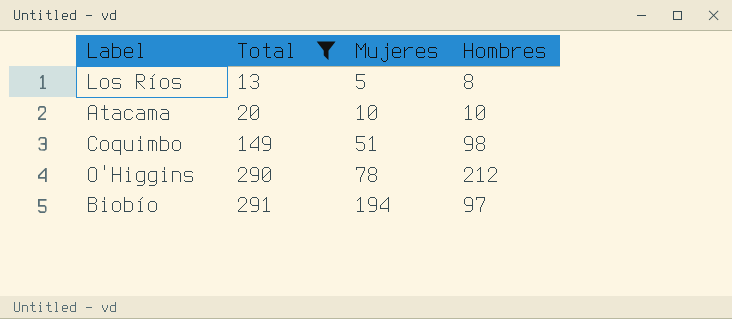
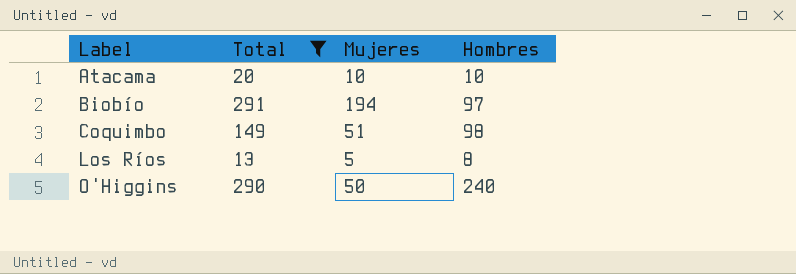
row order: Total ascending -> Label ascending
O'Higgins | Mujeres: 78 -> 50
O'Higgins | Hombres: 212 -> 240

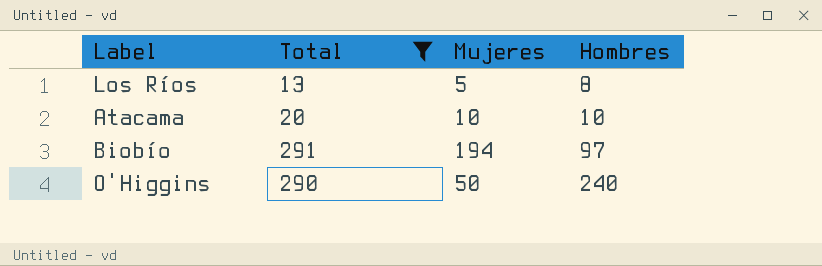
row order: Label ascending -> Hombres ascending
row Coquimbo: 149 | 51 | 98 -> none

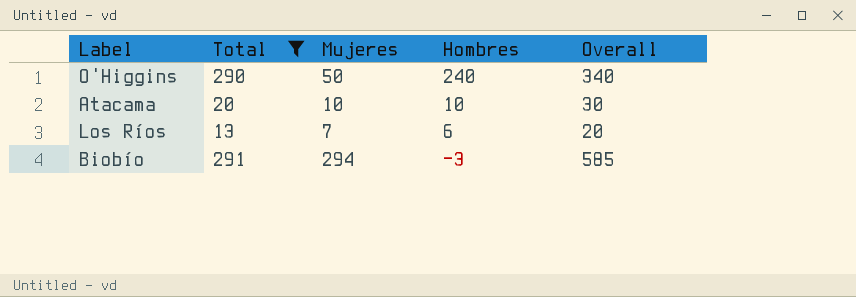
row order: Hombres ascending -> Hombres descending
column Overall | formula: none -> [Total] + [Mujeres]
Los Ríos | Mujeres: 5 -> 7
Los Ríos | Hombres: 8 -> 6
Biobío | Mujeres: 194 -> 294
Biobío | Hombres: 97 -> -3

